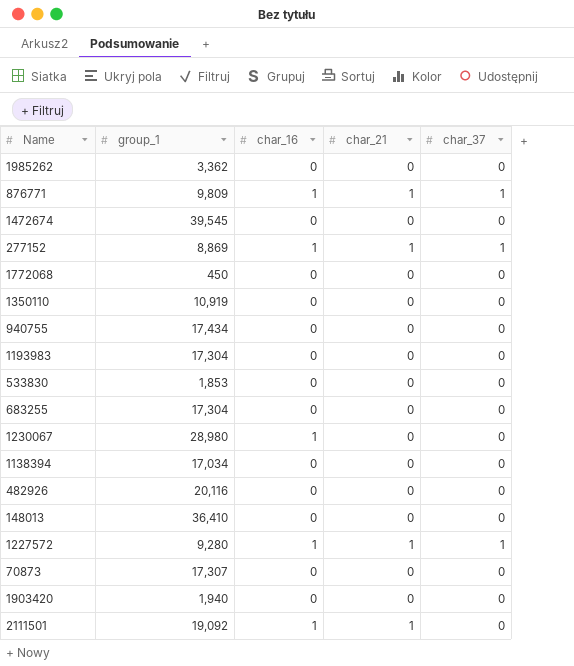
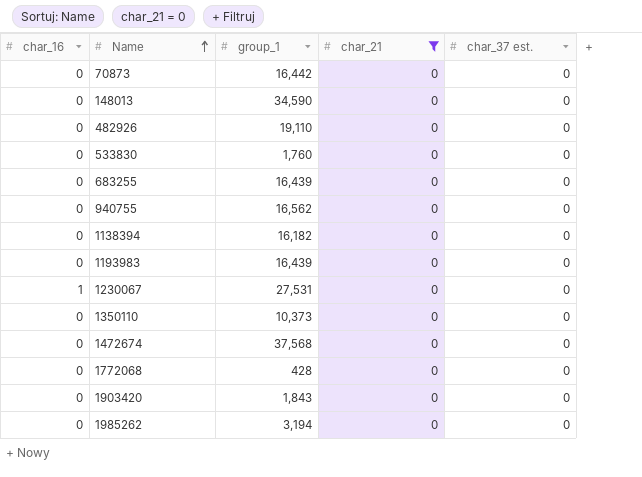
filter: none -> char_21 = 0
row order: none -> Name ascending
column char_16 | position: 3 -> 1
column name: char_37 -> char_37 est.
70873 | group_1: 17,307 -> 16,442
148013 | group_1: 36,410 -> 34,590
482926 | group_1: 20,116 -> 19,110
533830 | group_1: 1,853 -> 1,760
683255 | group_1: 17,304 -> 16,439
940755 | group_1: 17,434 -> 16,562
1138394 | group_1: 17,034 -> 16,182
1193983 | group_1: 17,304 -> 16,439
1230067 | group_1: 28,980 -> 27,531
1350110 | group_1: 10,919 -> 10,373
1472674 | group_1: 39,545 -> 37,568
1772068 | group_1: 450 -> 428
1903420 | group_1: 1,940 -> 1,843
1985262 | group_1: 3,362 -> 3,194

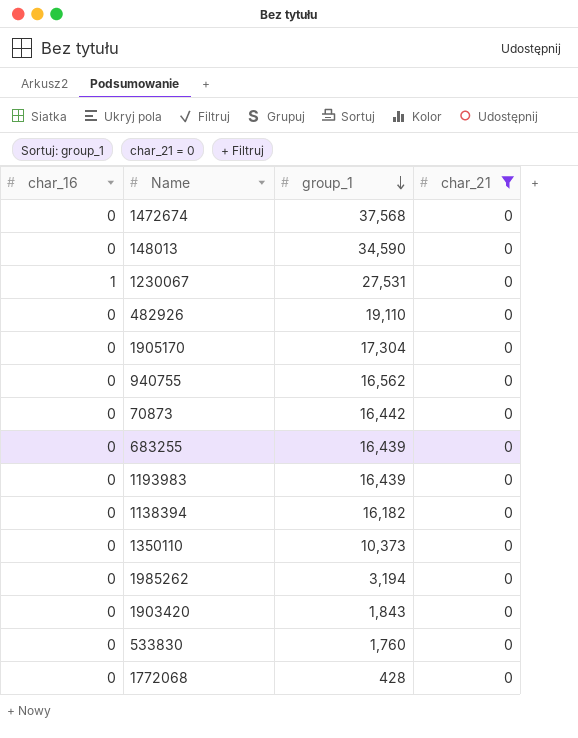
row order: Name ascending -> group_1 descending
column char_37 est. | position: 5 -> none
row 1905170: none -> 0 | 17,304 | 0

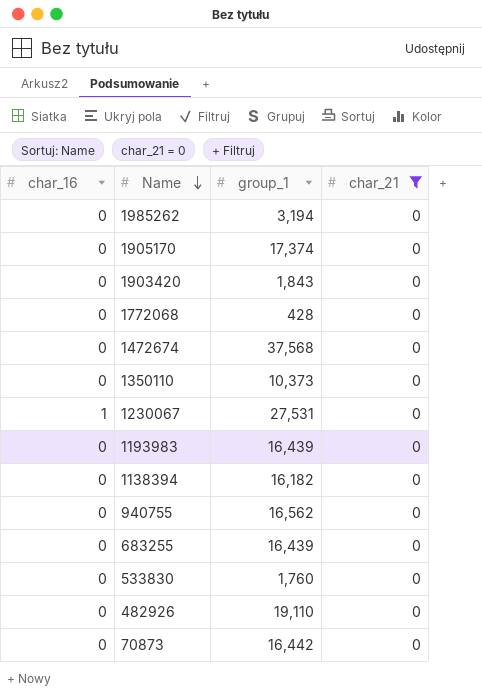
row order: group_1 descending -> Name descending
row 148013: 0 | 34,590 | 0 -> none
1905170 | group_1: 17,304 -> 17,374

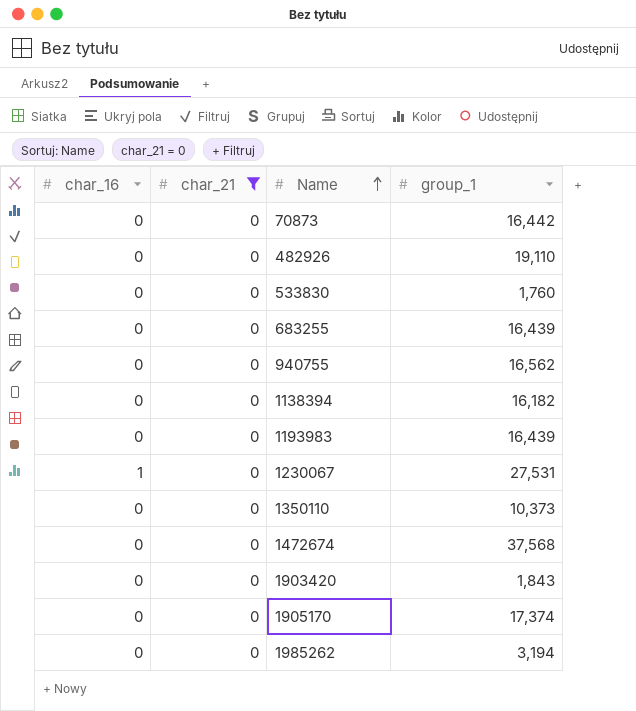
row order: Name descending -> Name ascending
column char_21 | position: 4 -> 2
row 1772068: 0 | 428 | 0 -> none

